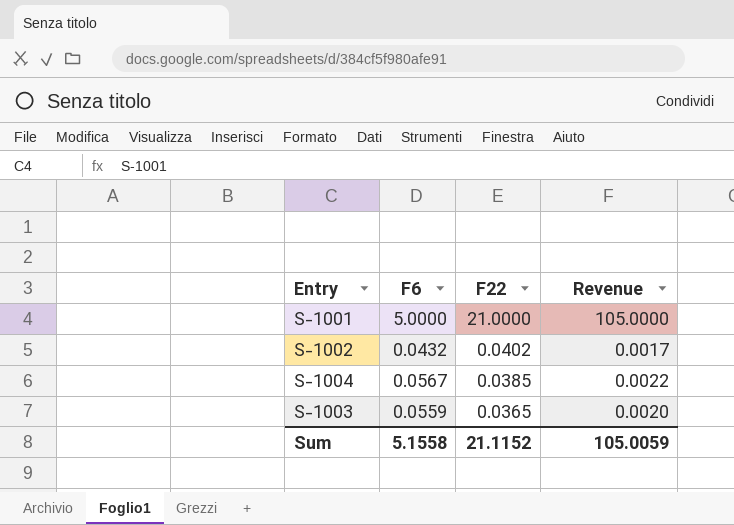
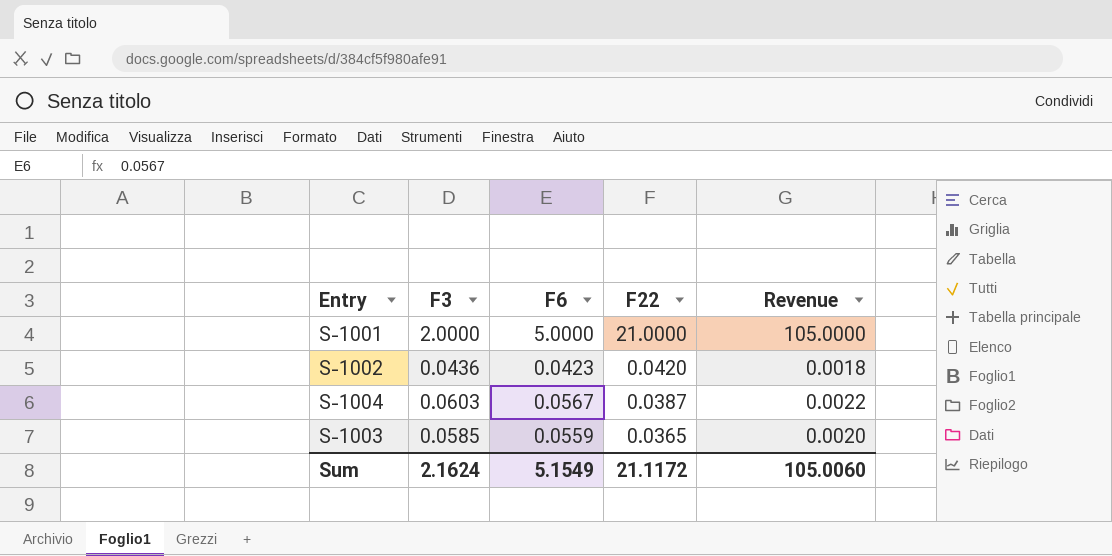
column F3 | position: none -> 2
S-1002 | F6: 0.0432 -> 0.0423
S-1002 | F22: 0.0402 -> 0.0420
S-1002 | Revenue: 0.0017 -> 0.0018
S-1004 | F22: 0.0385 -> 0.0387
Sum | F6: 5.1558 -> 5.1549
Sum | F22: 21.1152 -> 21.1172
Sum | Revenue: 105.0059 -> 105.0060

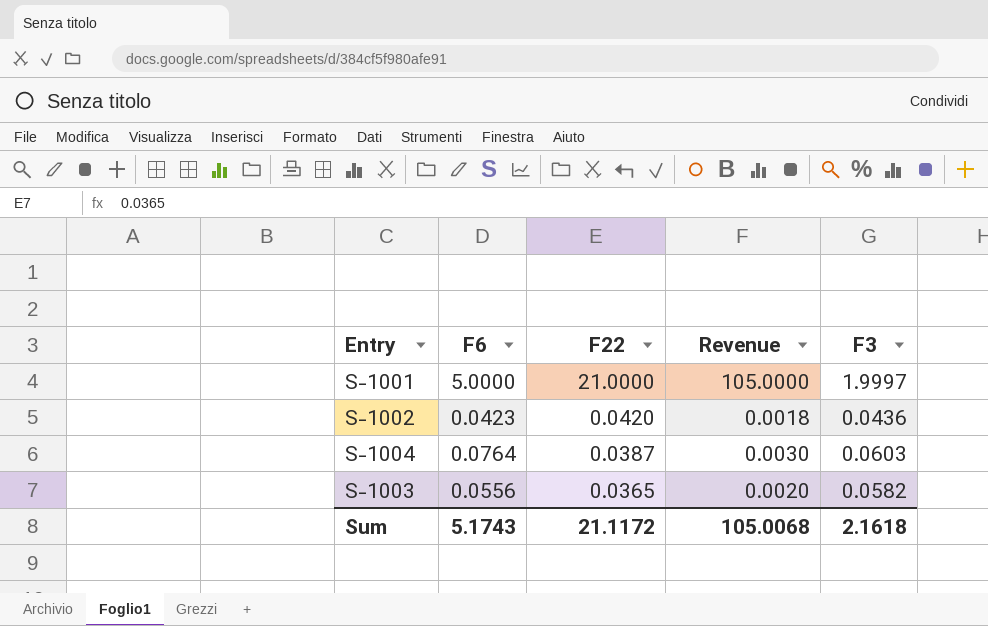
column F3 | position: 2 -> 5
S-1001 | F3: 2.0000 -> 1.9997
S-1004 | F6: 0.0567 -> 0.0764
S-1004 | Revenue: 0.0022 -> 0.0030
S-1003 | F6: 0.0559 -> 0.0556
S-1003 | F3: 0.0585 -> 0.0582
Sum | F6: 5.1549 -> 5.1743
Sum | Revenue: 105.0060 -> 105.0068
Sum | F3: 2.1624 -> 2.1618

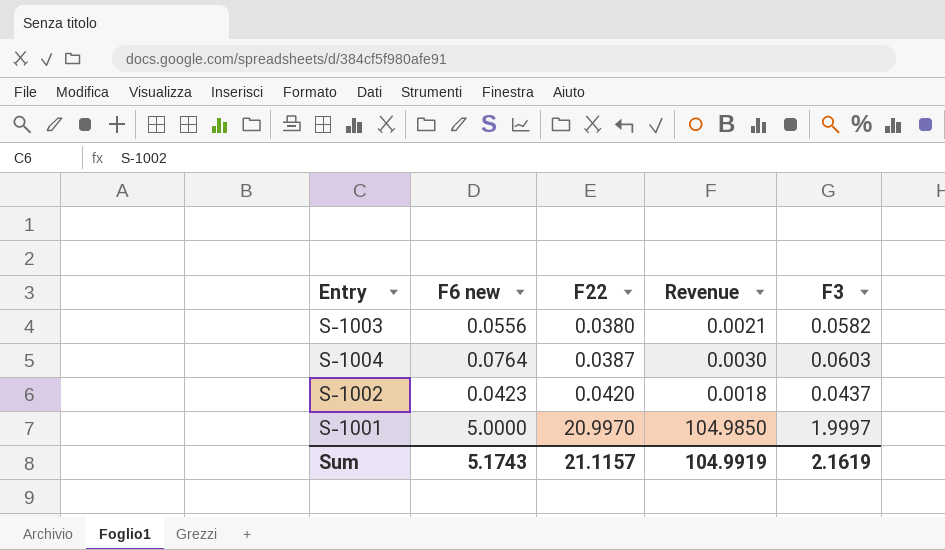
row order: F22 descending -> F22 ascending
column name: F6 -> F6 new
S-1003 | F22: 0.0365 -> 0.0380
S-1003 | Revenue: 0.0020 -> 0.0021
S-1002 | F3: 0.0436 -> 0.0437
S-1001 | F22: 21.0000 -> 20.9970
S-1001 | Revenue: 105.0000 -> 104.9850
Sum | F22: 21.1172 -> 21.1157
Sum | Revenue: 105.0068 -> 104.9919
Sum | F3: 2.1618 -> 2.1619

